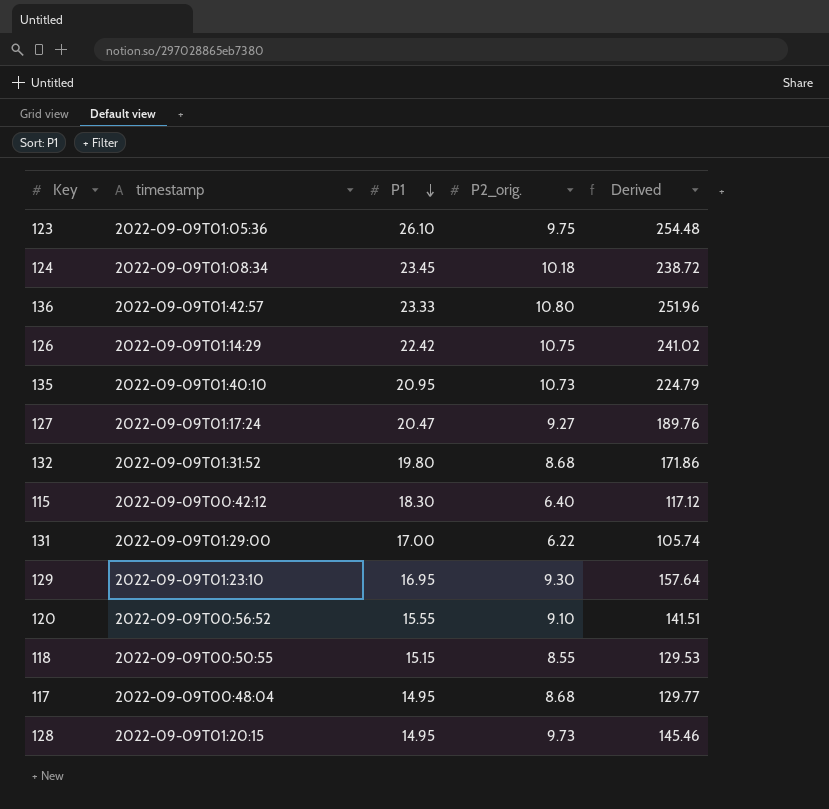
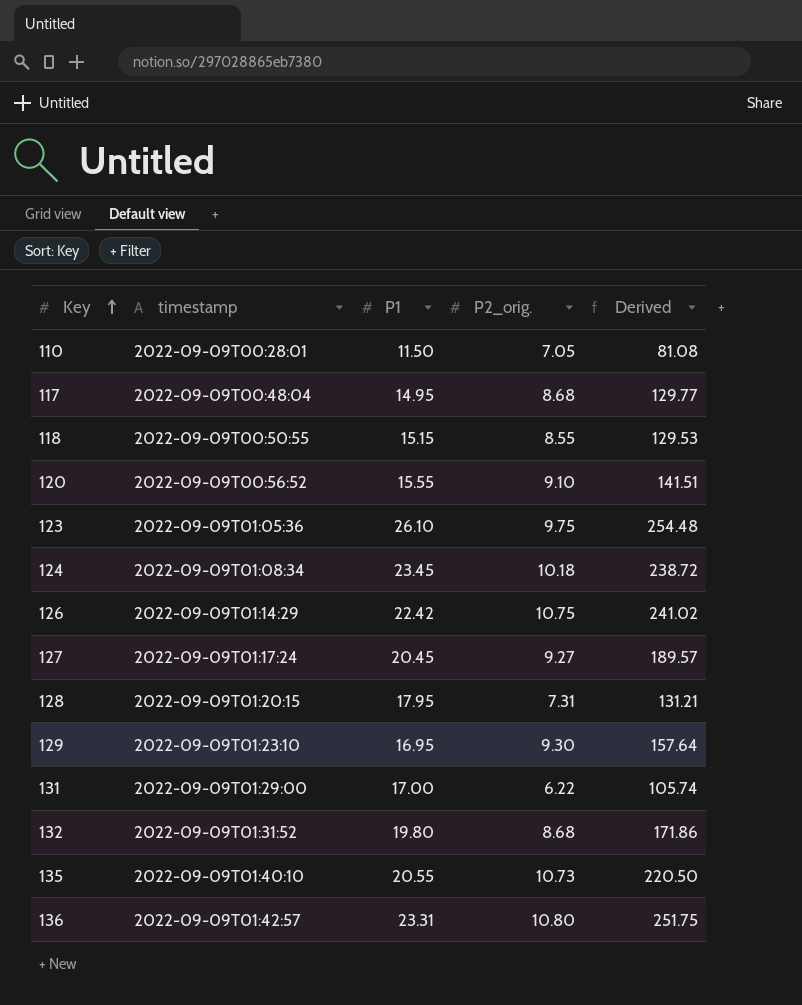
row order: P1 descending -> Key ascending
row 115: 2022-09-09T00:42:12 | 18.30 | 6.40 | 117.12 -> none
row 110: none -> 2022-09-09T00:28:01 | 11.50 | 7.05 | 81.08
127 | P1: 20.47 -> 20.45
127 | Derived: 189.76 -> 189.57
128 | P1: 14.95 -> 17.95
128 | P2_orig.: 9.73 -> 7.31
128 | Derived: 145.46 -> 131.21
135 | P1: 20.95 -> 20.55
135 | Derived: 224.79 -> 220.50
136 | P1: 23.33 -> 23.31
136 | Derived: 251.96 -> 251.75

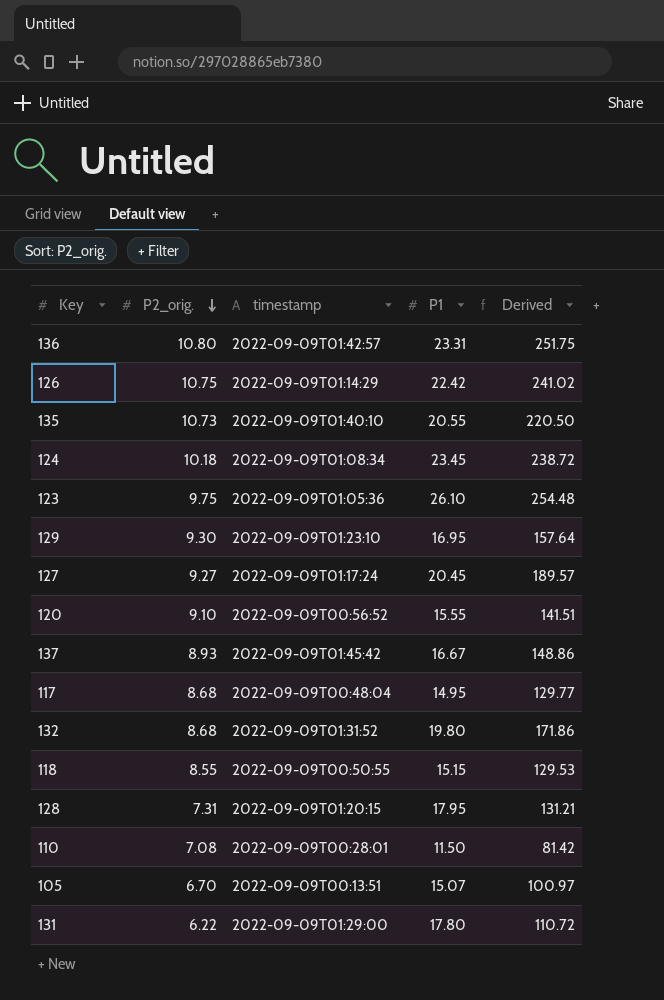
row order: Key ascending -> P2_orig. descending
column P2_orig. | position: 4 -> 2
row 137: none -> 8.93 | 2022-09-09T01:45:42 | 16.67 | 148.86
110 | P2_orig.: 7.05 -> 7.08
110 | Derived: 81.08 -> 81.42
row 105: none -> 6.70 | 2022-09-09T00:13:51 | 15.07 | 100.97
131 | P1: 17.00 -> 17.80
131 | Derived: 105.74 -> 110.72

